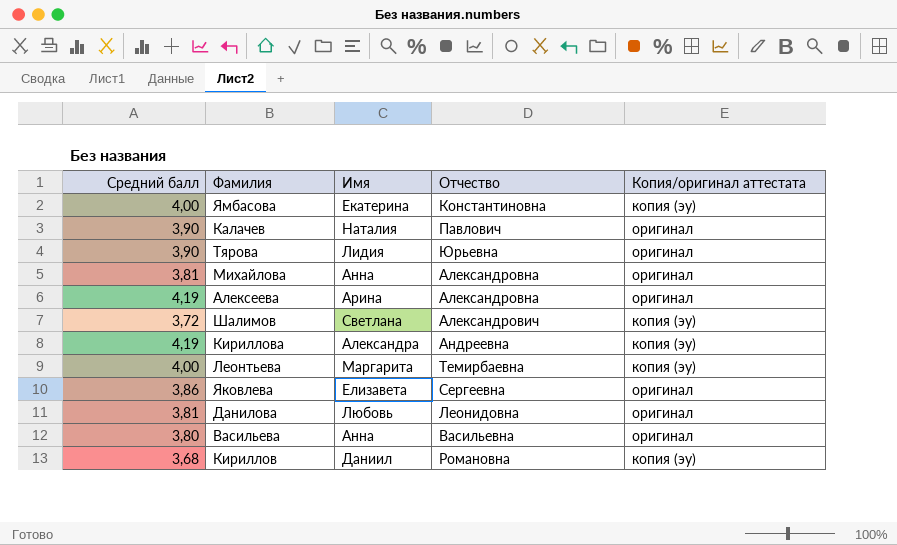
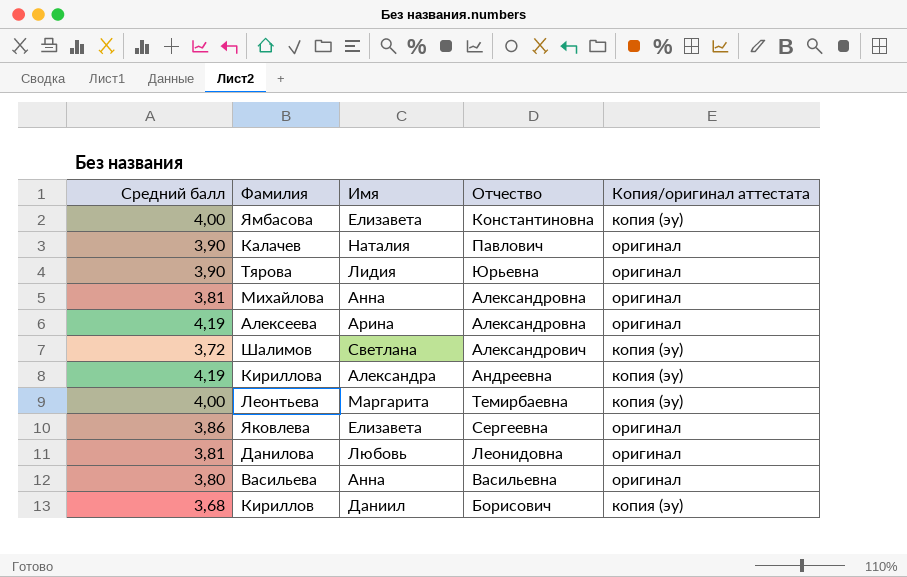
Ямбасова | Имя: Екатерина -> Елизавета
Кириллов | Отчество: Романовна -> Борисович

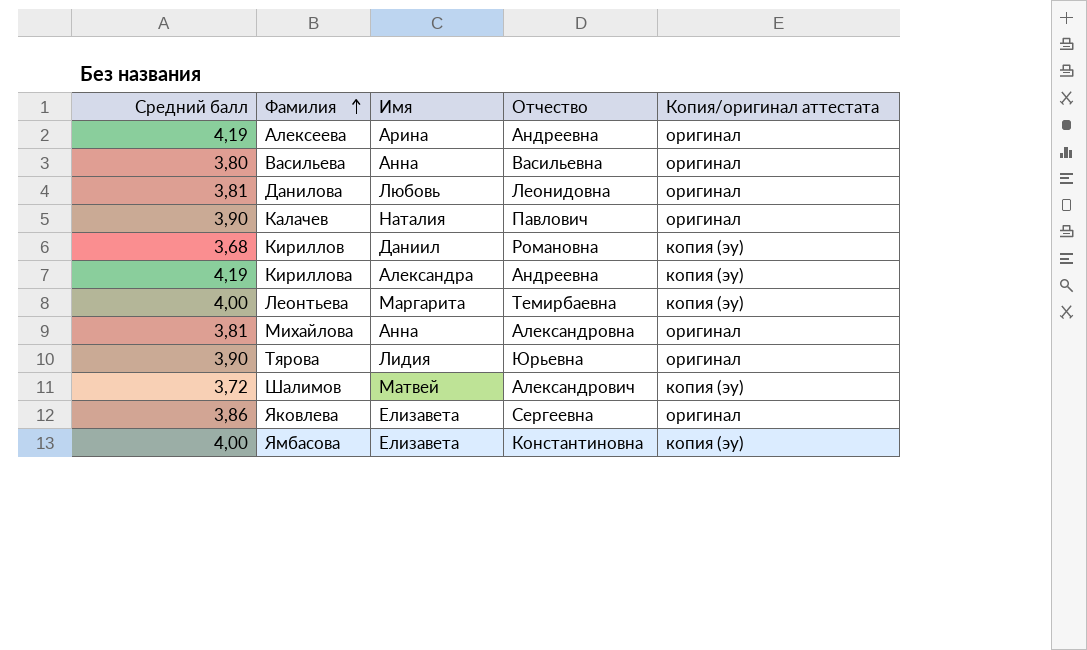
row order: none -> Фамилия ascending
Алексеева | Отчество: Александровна -> Андреевна
Кириллов | Отчество: Борисович -> Романовна
Шалимов | Имя: Светлана -> Матвей

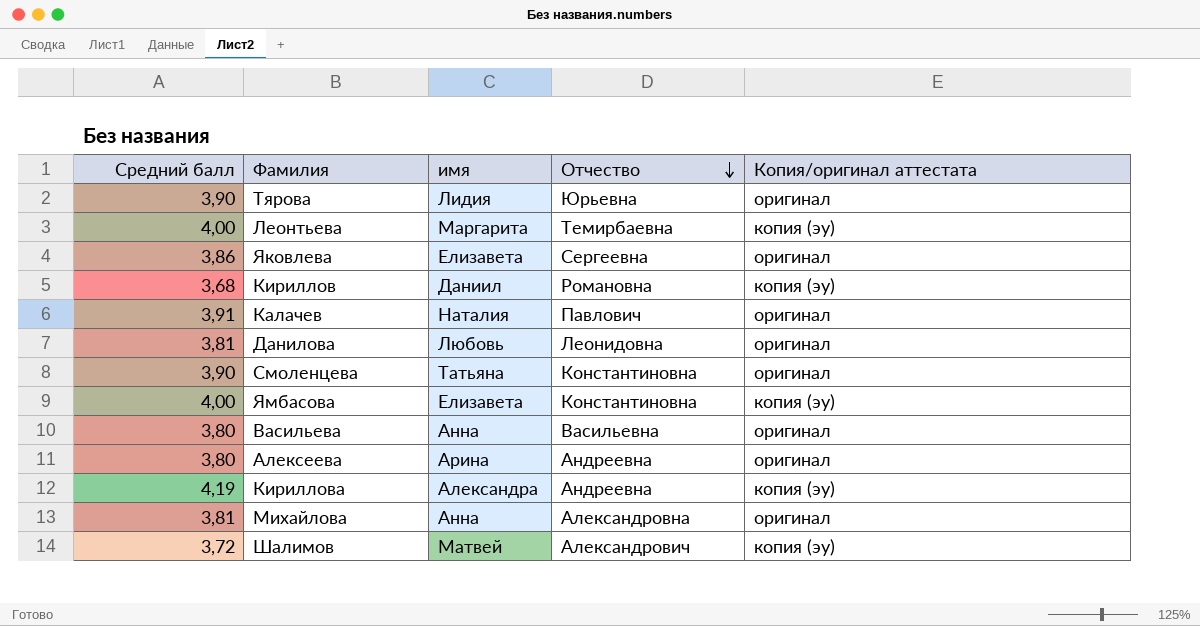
row order: Фамилия ascending -> Отчество descending
column name: Имя -> имя
Калачев | Средний балл: 3,90 -> 3,91
row Смоленцева: none -> 3,90 | Татьяна | Константиновна | оригинал
Алексеева | Средний балл: 4,19 -> 3,80

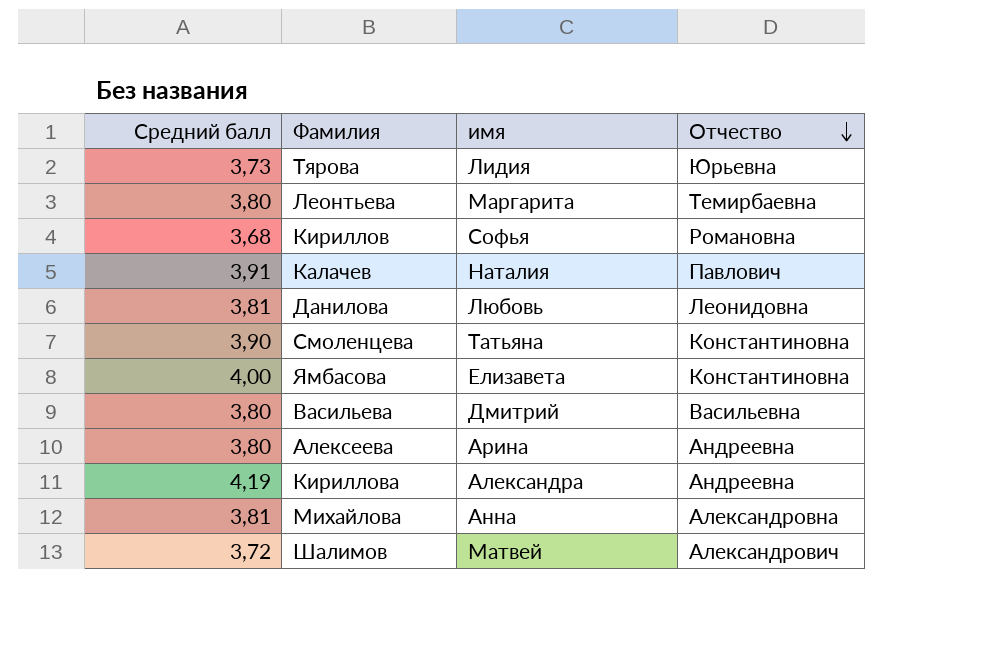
column Копия/оригинал аттестата | position: 5 -> none
row Яковлева: 3,86 | Елизавета | Сергеевна | оригинал -> none
Тярова | Средний балл: 3,90 -> 3,73
Леонтьева | Средний балл: 4,00 -> 3,80
Кириллов | имя: Даниил -> Софья
Васильева | имя: Анна -> Дмитрий

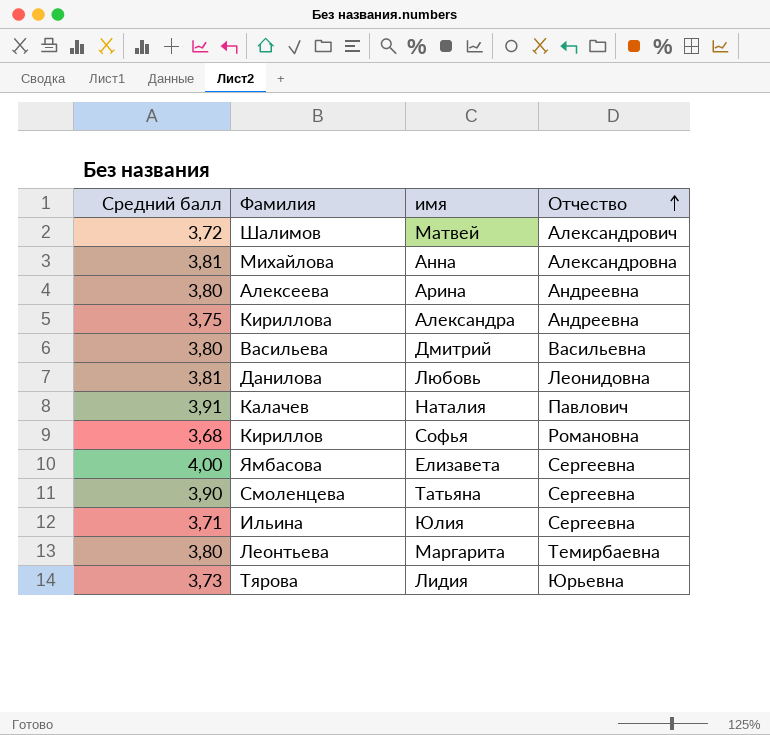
row order: Отчество descending -> Отчество ascending
Кириллова | Средний балл: 4,19 -> 3,75
Ямбасова | Отчество: Константиновна -> Сергеевна
Смоленцева | Отчество: Константиновна -> Сергеевна
row Ильина: none -> 3,71 | Юлия | Сергеевна

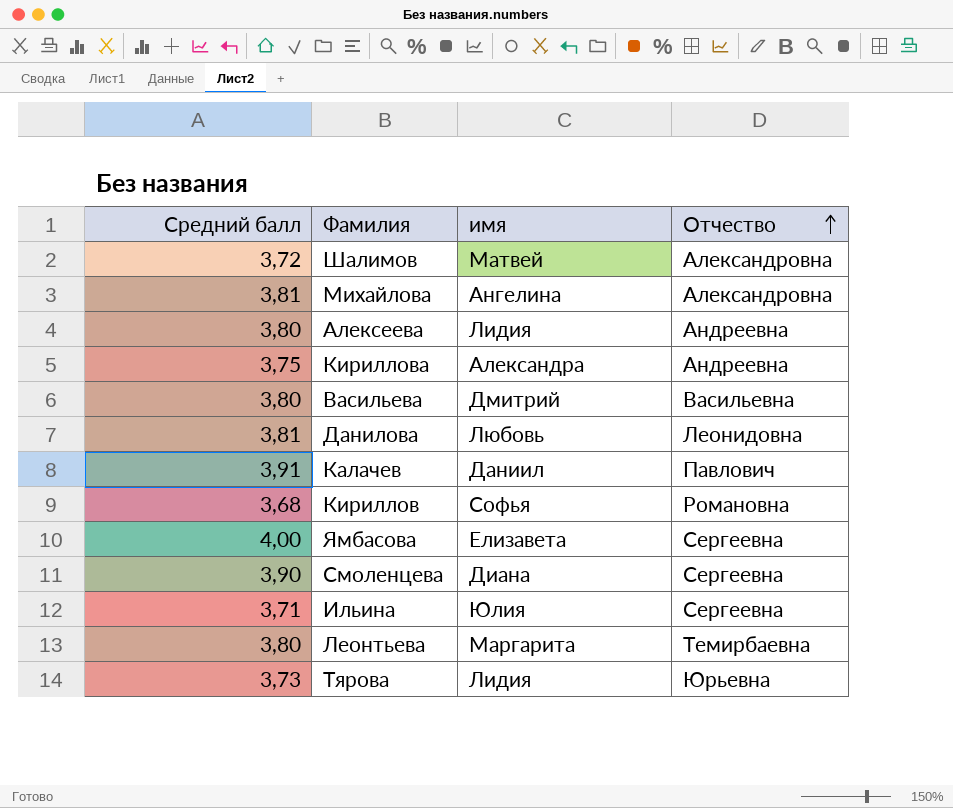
Шалимов | Отчество: Александрович -> Александровна
Михайлова | имя: Анна -> Ангелина
Алексеева | имя: Арина -> Лидия
Калачев | имя: Наталия -> Даниил
Смоленцева | имя: Татьяна -> Диана

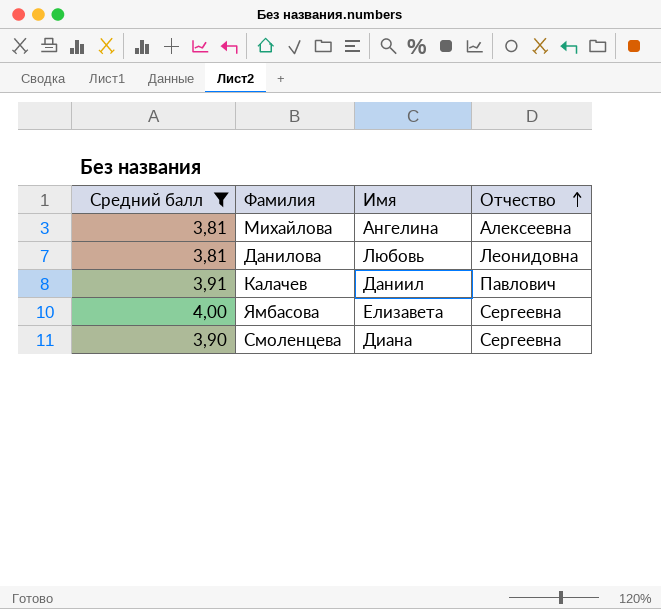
filter: none -> Средний балл >= 3,81
column name: имя -> Имя
Михайлова | Отчество: Александровна -> Алексеевна

